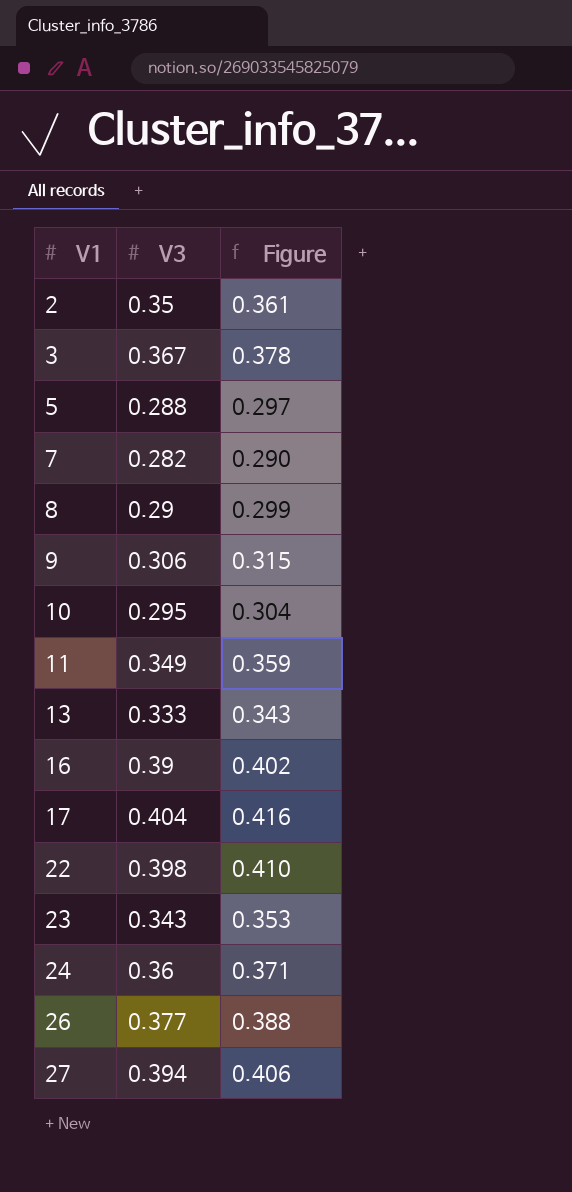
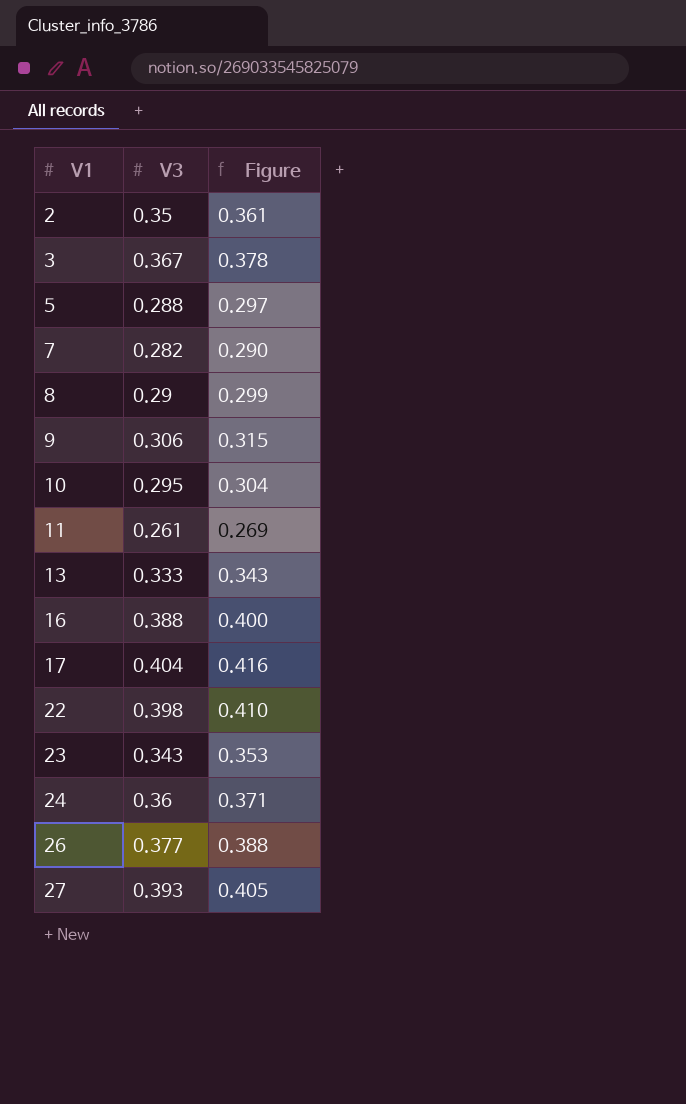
11 | V3: 0.349 -> 0.261
11 | Figure: 0.359 -> 0.269
16 | V3: 0.39 -> 0.388
16 | Figure: 0.402 -> 0.400
27 | V3: 0.394 -> 0.393
27 | Figure: 0.406 -> 0.405

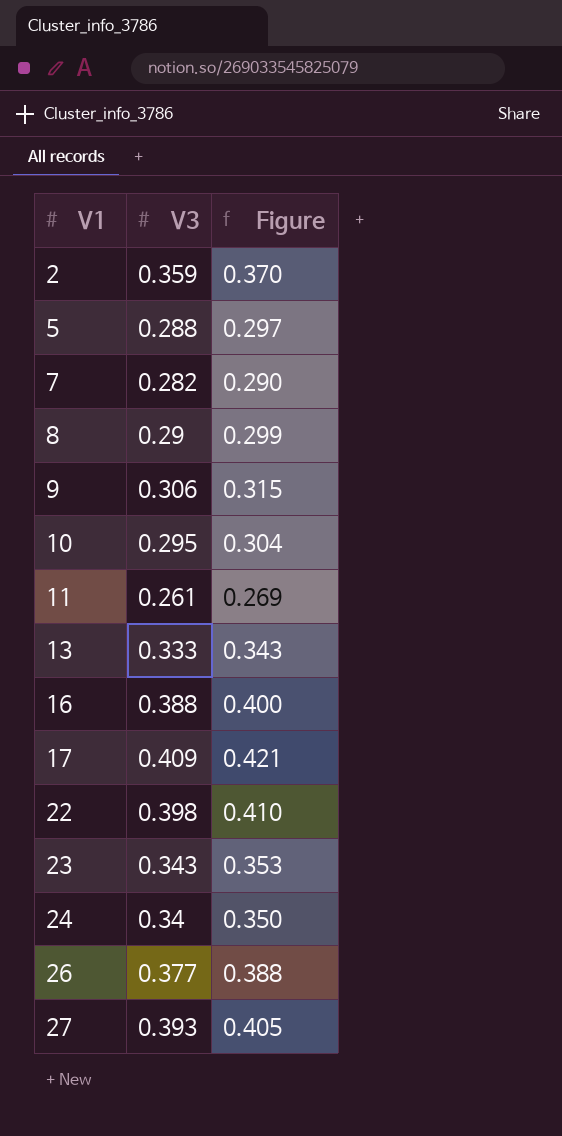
row 3: 0.367 | 0.378 -> none
2 | V3: 0.35 -> 0.359
2 | Figure: 0.361 -> 0.370
17 | V3: 0.404 -> 0.409
17 | Figure: 0.416 -> 0.421
24 | V3: 0.36 -> 0.34
24 | Figure: 0.371 -> 0.350

